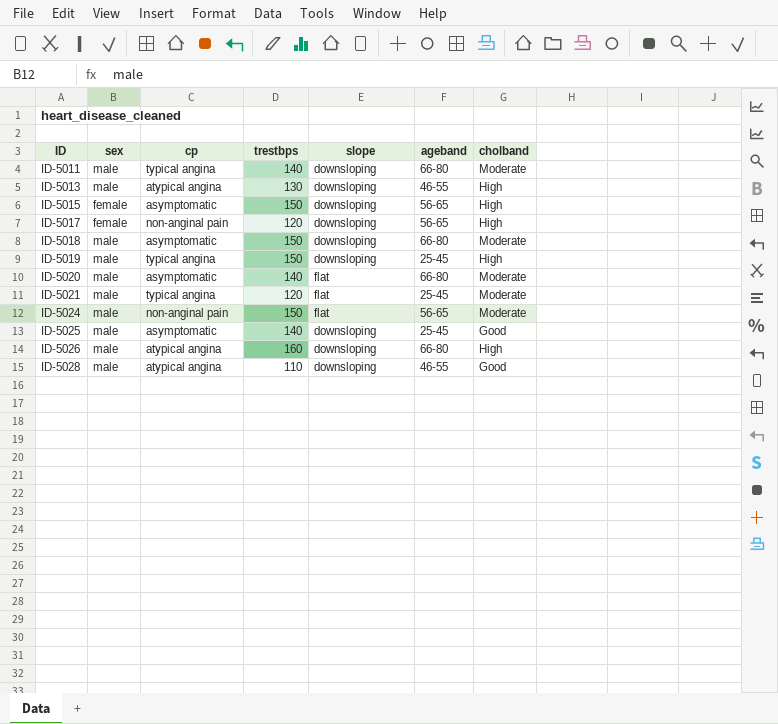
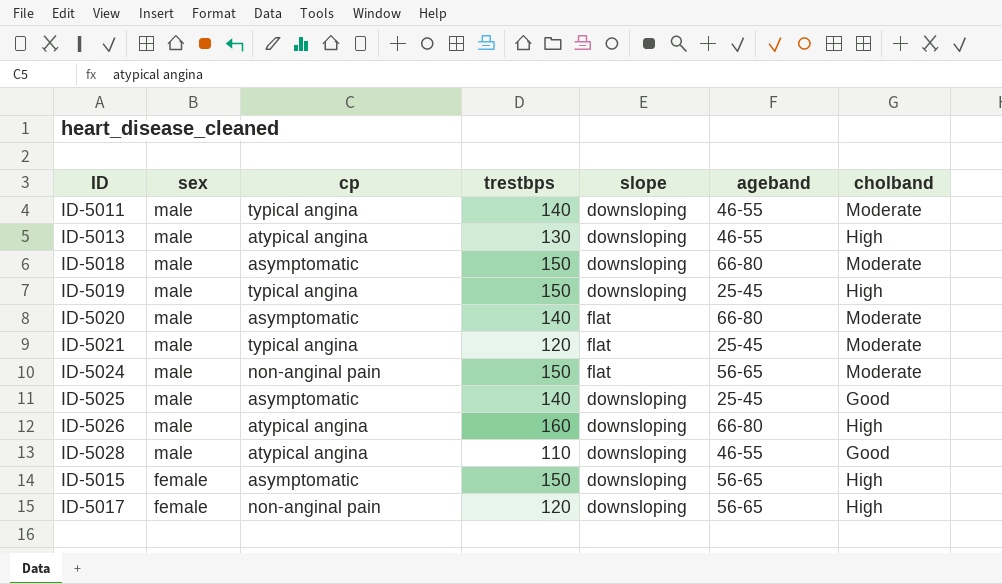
row order: ID ascending -> sex descending
ID-5011 | ageband: 66-80 -> 46-55

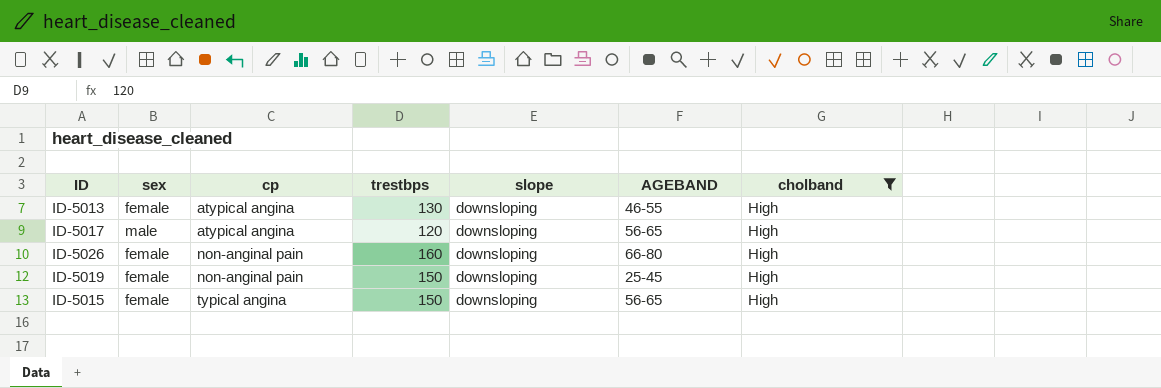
filter: none -> cholband = High
row order: sex descending -> cp ascending
column name: ageband -> AGEBAND
ID-5013 | sex: male -> female
ID-5017 | sex: female -> male
ID-5017 | cp: non-anginal pain -> atypical angina
ID-5026 | sex: male -> female
ID-5026 | cp: atypical angina -> non-anginal pain
ID-5019 | sex: male -> female
ID-5019 | cp: typical angina -> non-anginal pain
ID-5015 | cp: asymptomatic -> typical angina

